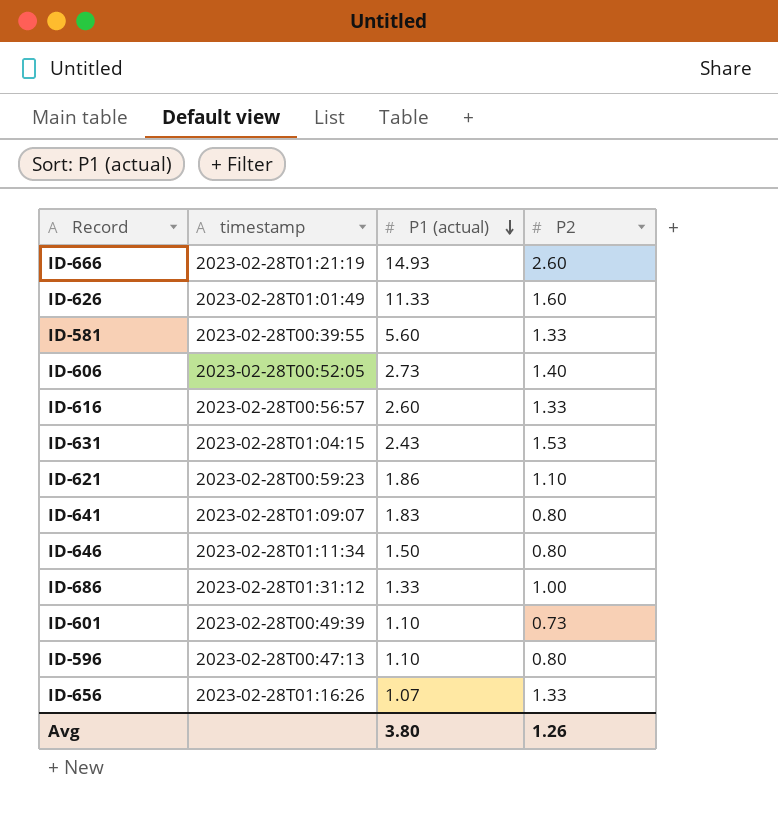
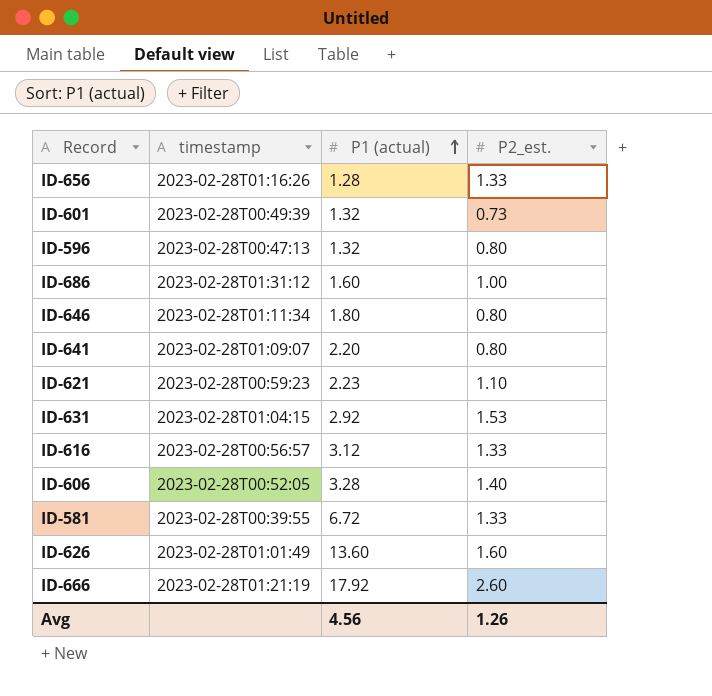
row order: P1 (actual) descending -> P1 (actual) ascending
column name: P2 -> P2_est.
ID-656 | P1 (actual): 1.07 -> 1.28
ID-601 | P1 (actual): 1.10 -> 1.32
ID-596 | P1 (actual): 1.10 -> 1.32
ID-686 | P1 (actual): 1.33 -> 1.60
ID-646 | P1 (actual): 1.50 -> 1.80
ID-641 | P1 (actual): 1.83 -> 2.20
ID-621 | P1 (actual): 1.86 -> 2.23
ID-631 | P1 (actual): 2.43 -> 2.92
ID-616 | P1 (actual): 2.60 -> 3.12
ID-606 | P1 (actual): 2.73 -> 3.28
ID-581 | P1 (actual): 5.60 -> 6.72
ID-626 | P1 (actual): 11.33 -> 13.60
ID-666 | P1 (actual): 14.93 -> 17.92
Avg | P1 (actual): 3.80 -> 4.56

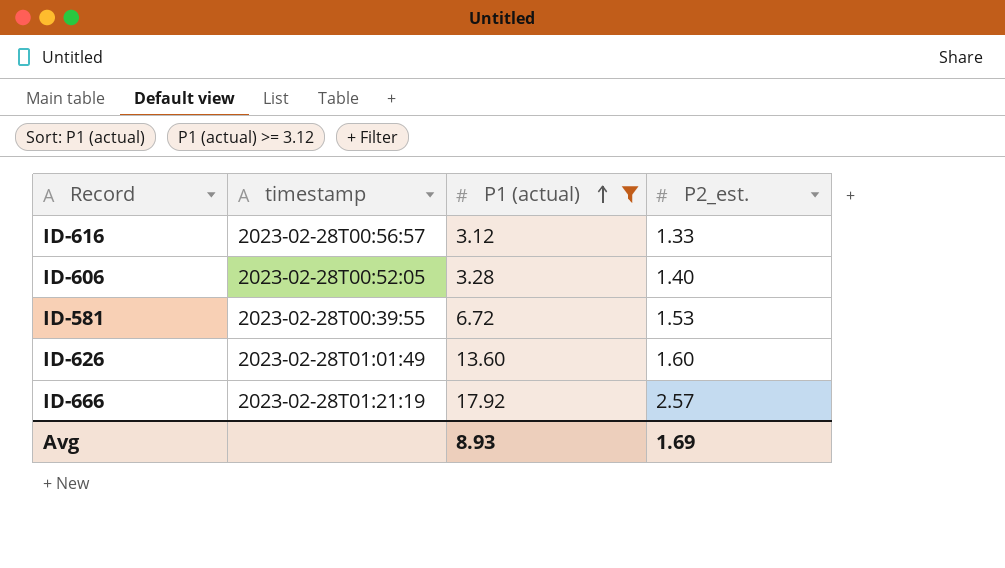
filter: none -> P1 (actual) >= 3.12
ID-581 | P2_est.: 1.33 -> 1.53
ID-666 | P2_est.: 2.60 -> 2.57
Avg | P1 (actual): 4.56 -> 8.93
Avg | P2_est.: 1.26 -> 1.69

